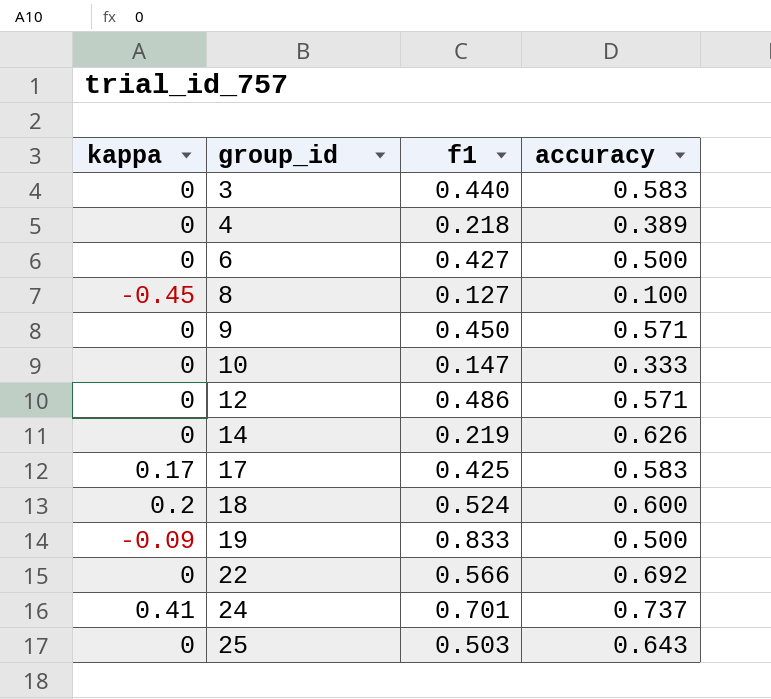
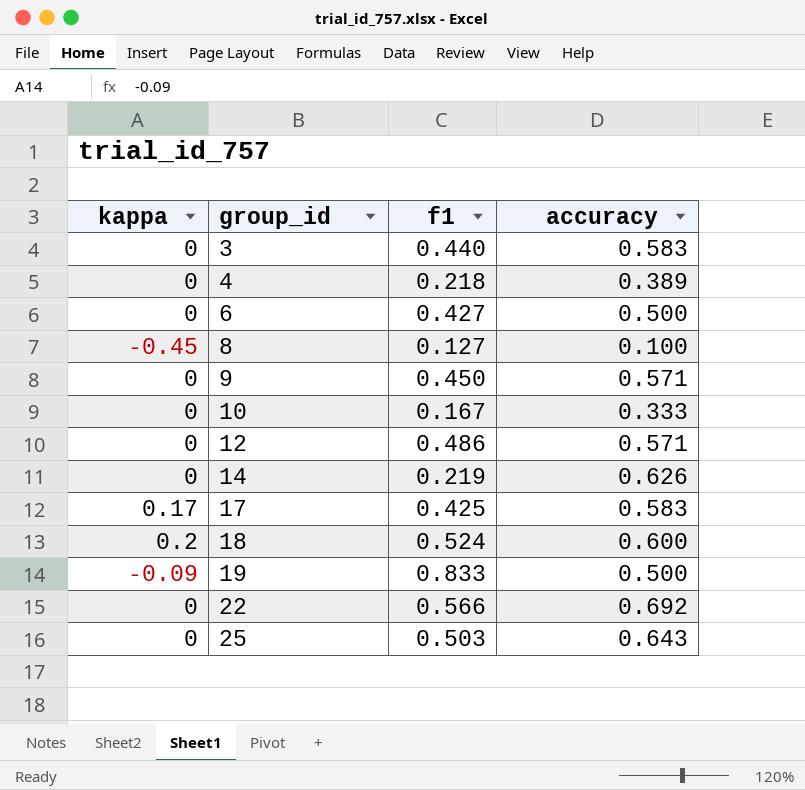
row 24: 0.41 | 0.701 | 0.737 -> none
10 | f1: 0.147 -> 0.167

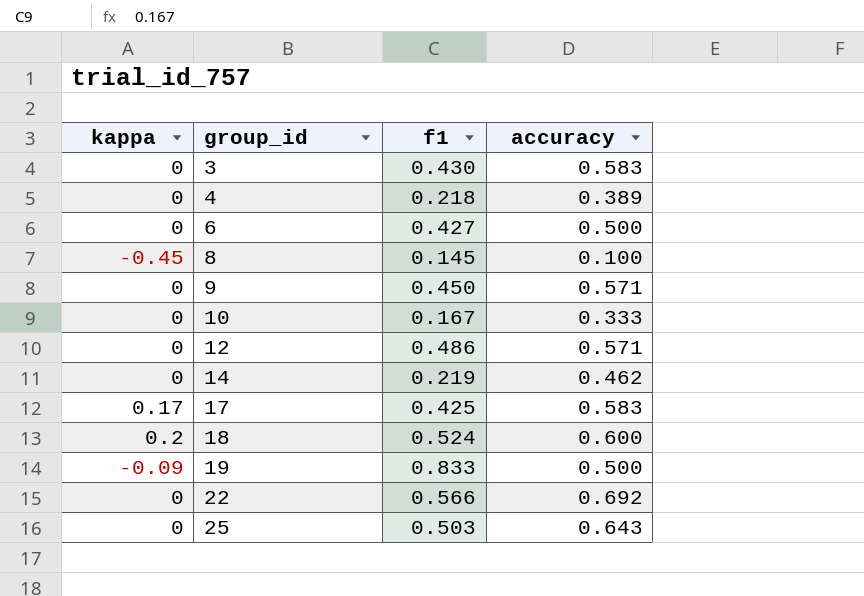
3 | f1: 0.440 -> 0.430
8 | f1: 0.127 -> 0.145
14 | accuracy: 0.626 -> 0.462

